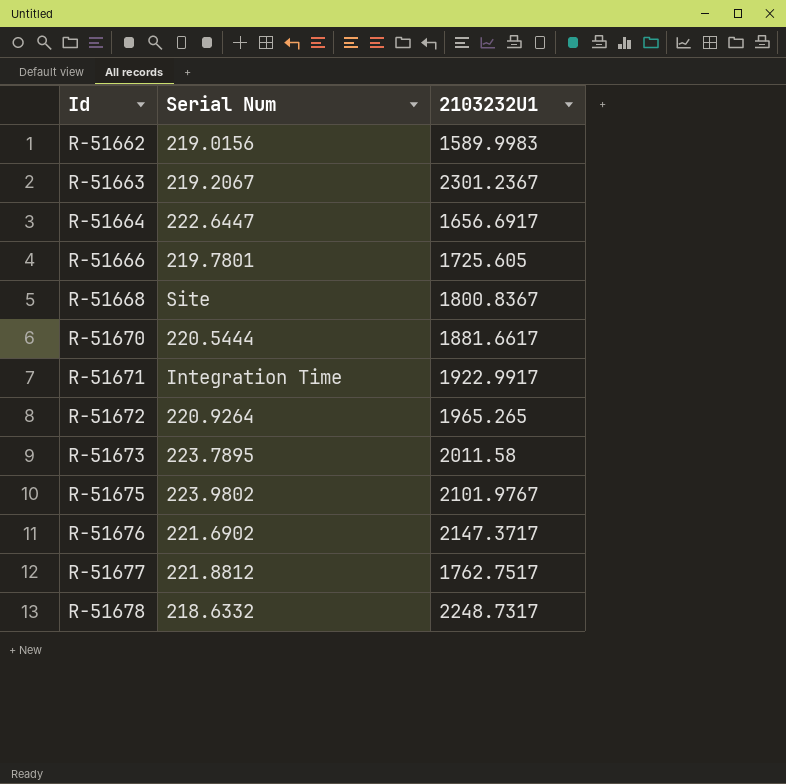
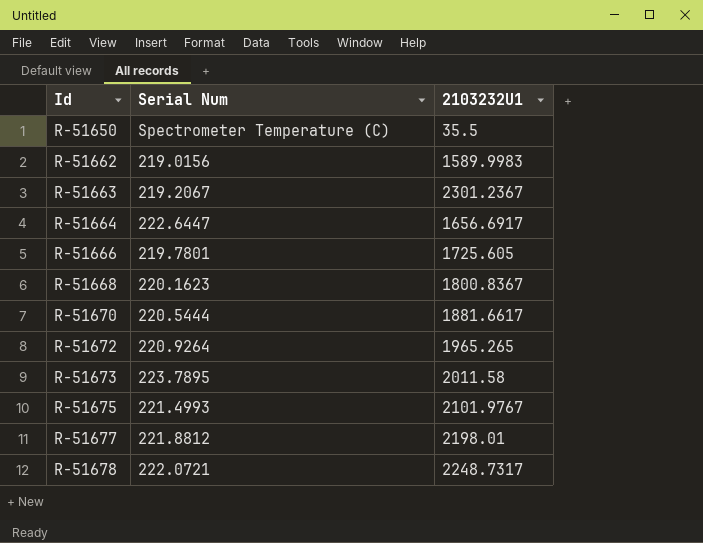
row R-51671: Integration Time | 1922.9917 -> none
row R-51676: 221.6902 | 2147.3717 -> none
row R-51650: none -> Spectrometer Temperature (C) | 35.5
R-51668 | Serial Num: Site -> 220.1623
R-51675 | Serial Num: 223.9802 -> 221.4993
R-51677 | 2103232U1: 1762.7517 -> 2198.01
R-51678 | Serial Num: 218.6332 -> 222.0721

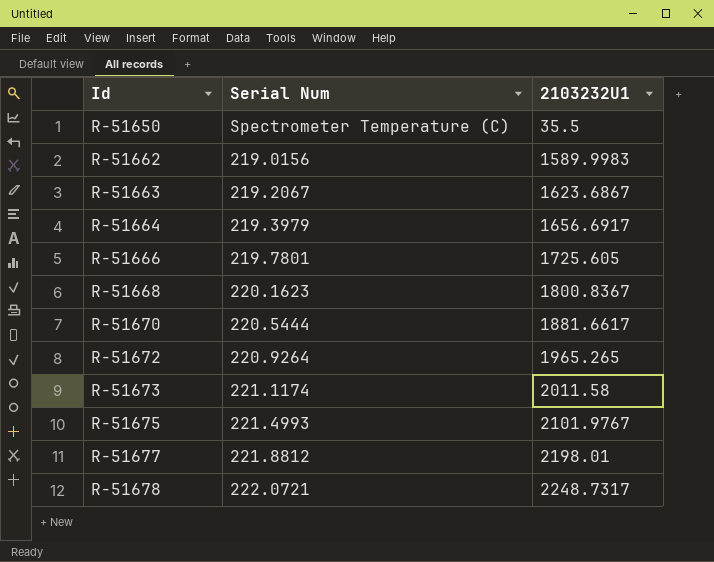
R-51663 | 2103232U1: 2301.2367 -> 1623.6867
R-51664 | Serial Num: 222.6447 -> 219.3979
R-51673 | Serial Num: 223.7895 -> 221.1174

